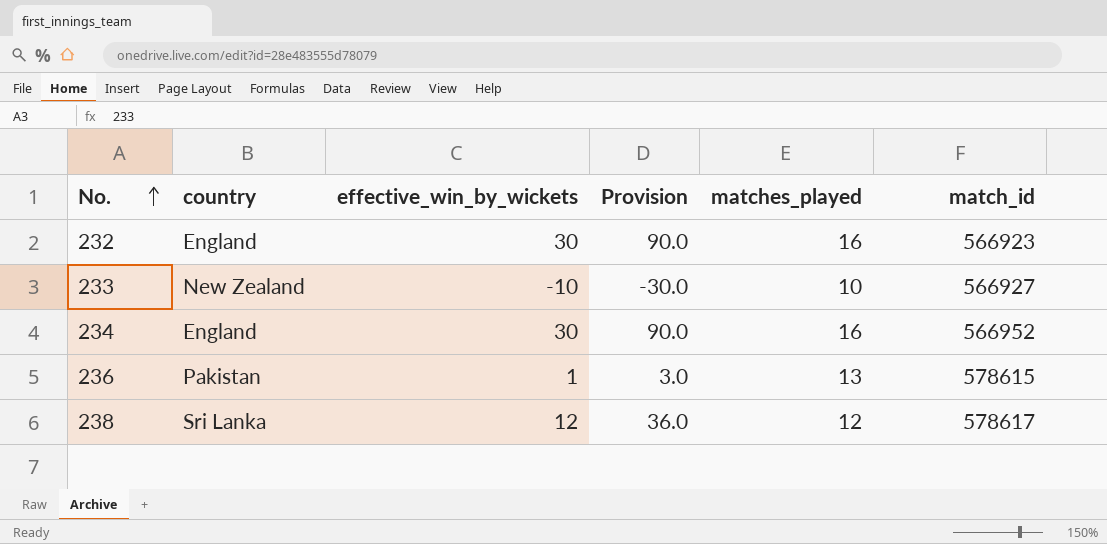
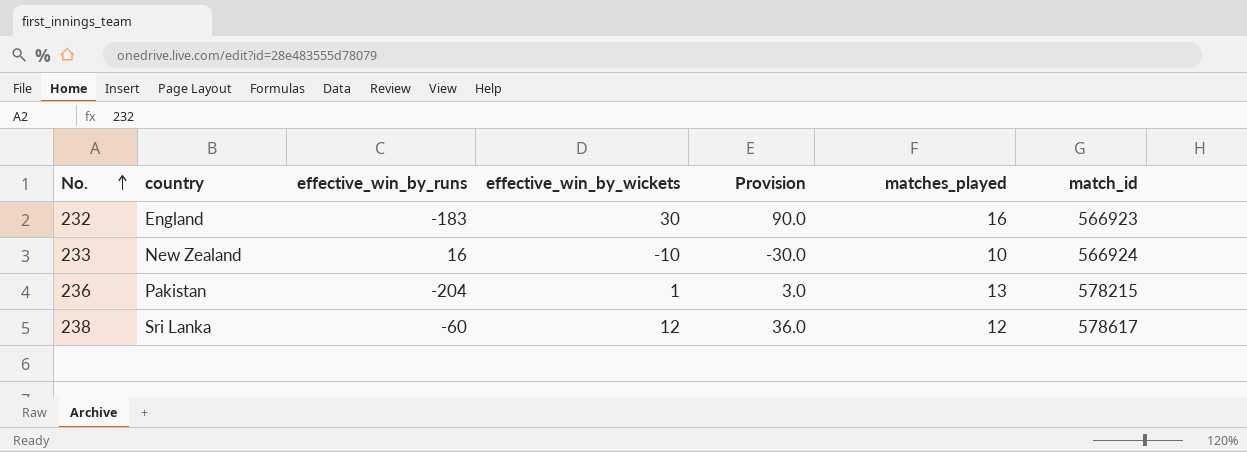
column effective_win_by_runs | position: none -> 3
row 234: England | 30 | 90.0 | 16 | 566952 -> none
233 | match_id: 566927 -> 566924
236 | match_id: 578615 -> 578215

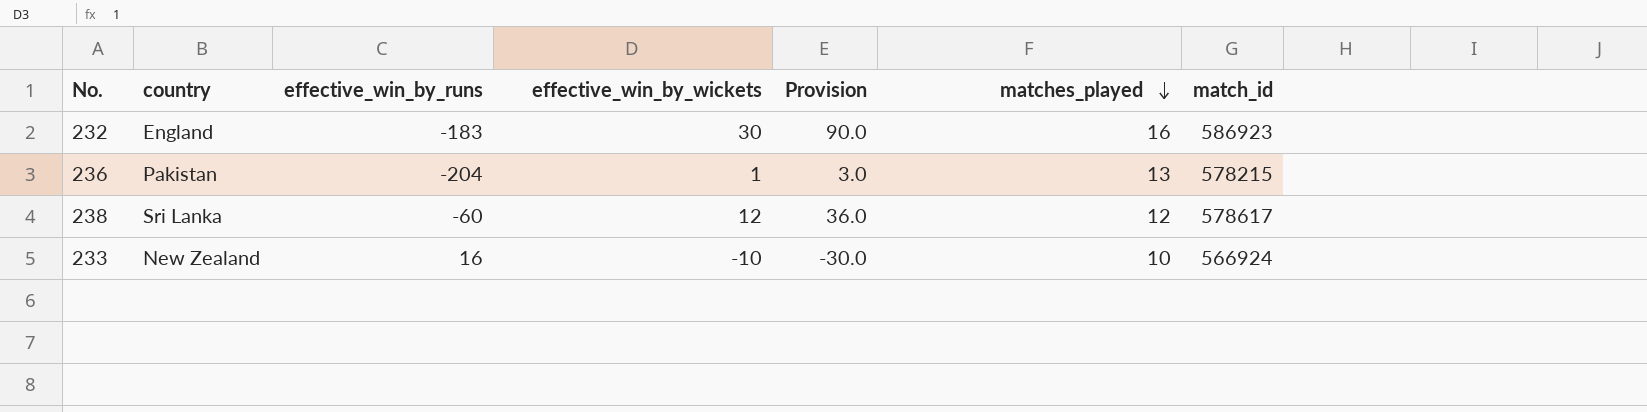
row order: No. ascending -> matches_played descending
232 | match_id: 566923 -> 586923

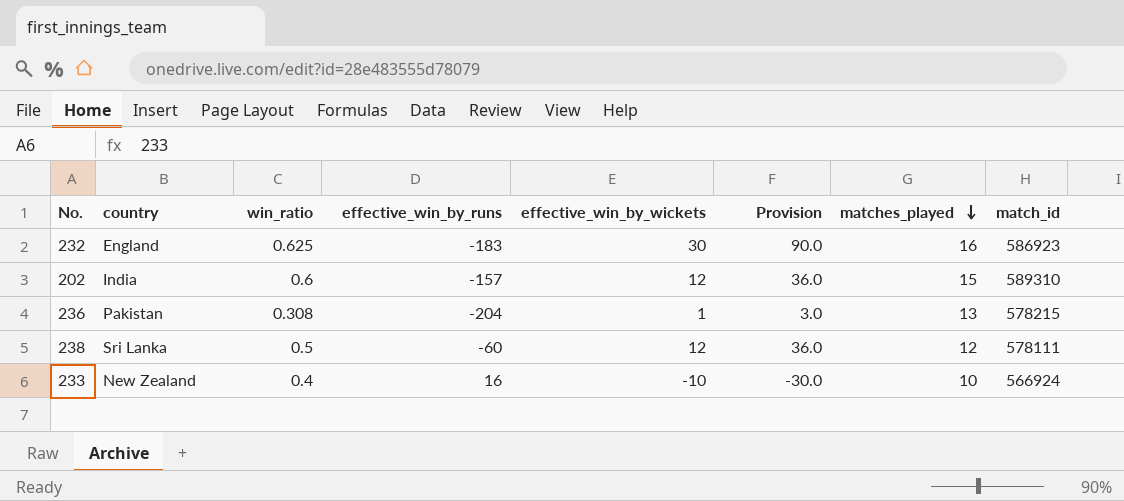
column win_ratio | position: none -> 3
row 202: none -> India | 0.6 | -157 | 12 | 36.0 | 15 | 589310
238 | match_id: 578617 -> 578111

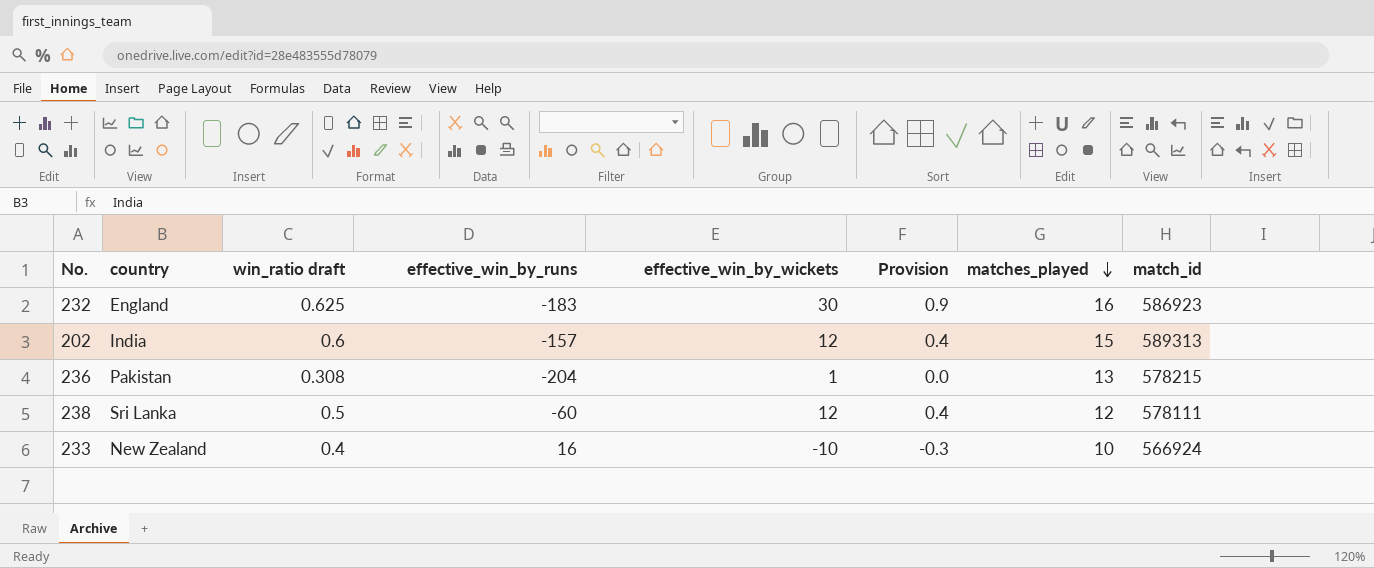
column name: win_ratio -> win_ratio draft
column Provision | formula: [effective_win_by_wickets] * 3 -> [effective_win_by_wickets] * 0.03
202 | match_id: 589310 -> 589313

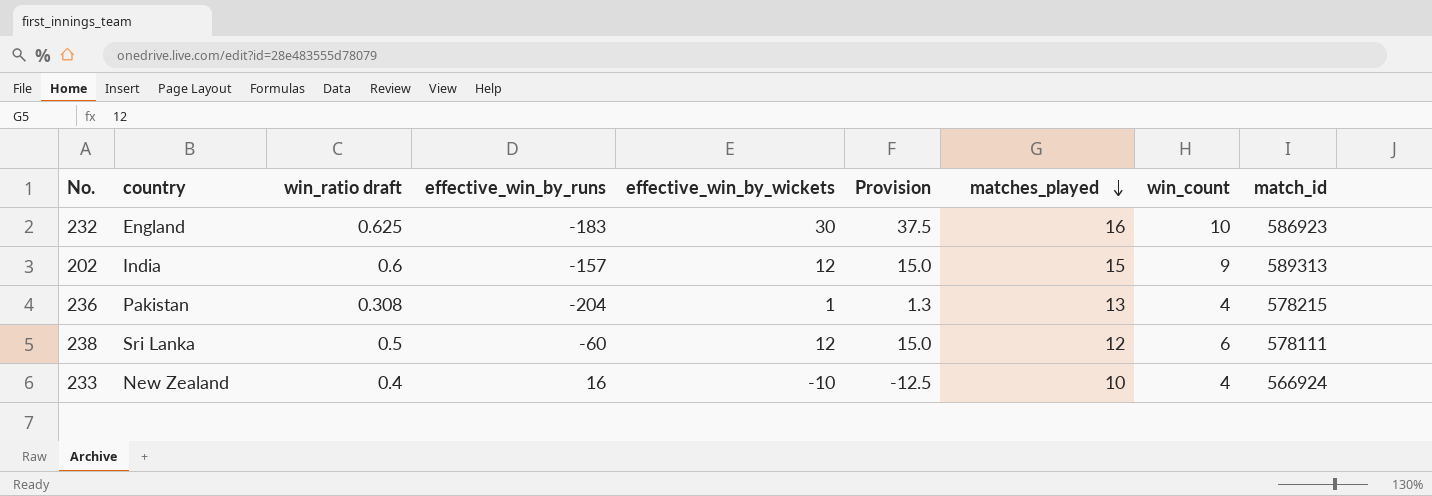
column Provision | formula: [effective_win_by_wickets] * 0.03 -> [effective_win_by_wickets] * 1.25
column win_count | formula: none -> [win_ratio draft] * [matches_played]

